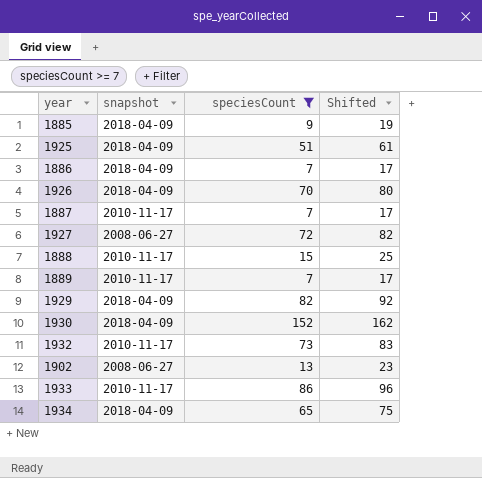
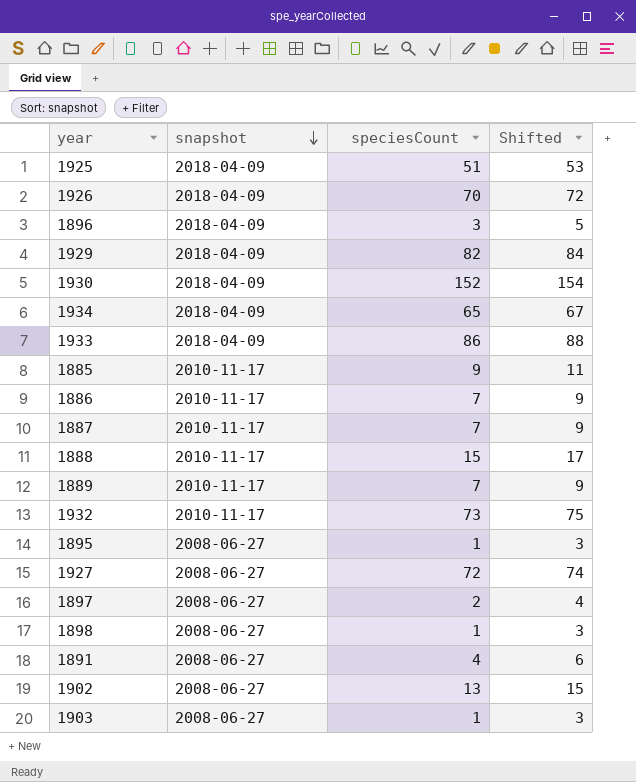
filter: speciesCount >= 7 -> none
row order: none -> snapshot descending
column Shifted | formula: [speciesCount] + 10 -> [speciesCount] + 2
1933 | snapshot: 2010-11-17 -> 2018-04-09
1885 | snapshot: 2018-04-09 -> 2010-11-17
1886 | snapshot: 2018-04-09 -> 2010-11-17

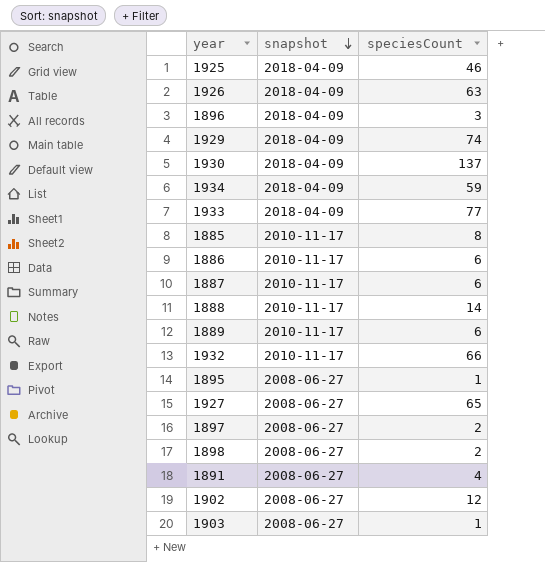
column Shifted | formula: [speciesCount] + 2 -> none
1925 | speciesCount: 51 -> 46
1926 | speciesCount: 70 -> 63
1929 | speciesCount: 82 -> 74
1930 | speciesCount: 152 -> 137
1934 | speciesCount: 65 -> 59
1933 | speciesCount: 86 -> 77
1885 | speciesCount: 9 -> 8
1886 | speciesCount: 7 -> 6
1887 | speciesCount: 7 -> 6
1888 | speciesCount: 15 -> 14
1889 | speciesCount: 7 -> 6
1932 | speciesCount: 73 -> 66
1927 | speciesCount: 72 -> 65
1898 | speciesCount: 1 -> 2
1902 | speciesCount: 13 -> 12

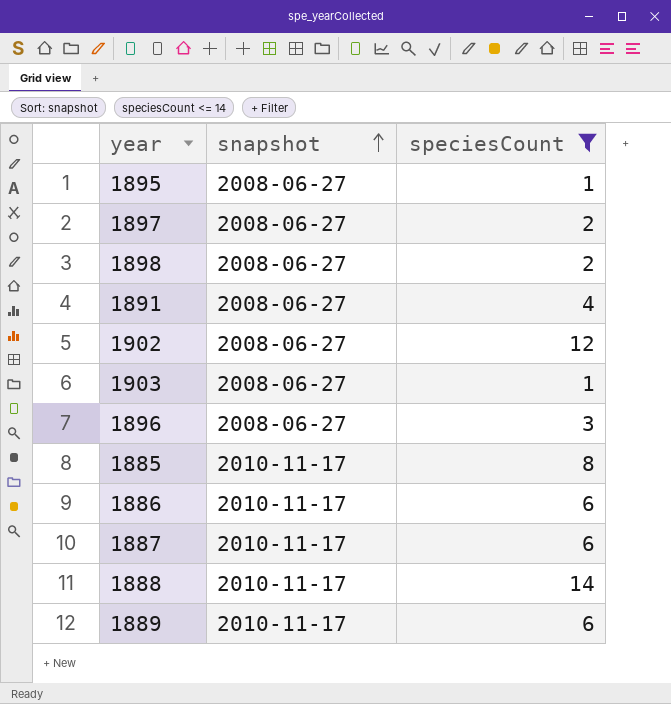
filter: none -> speciesCount <= 14
row order: snapshot descending -> snapshot ascending
1896 | snapshot: 2018-04-09 -> 2008-06-27

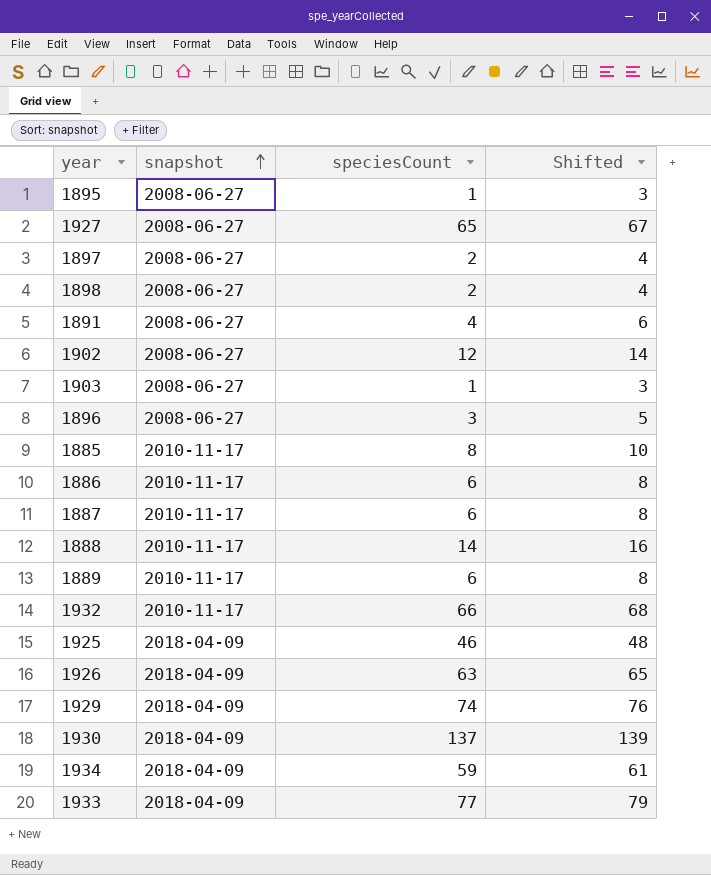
filter: speciesCount <= 14 -> none
column Shifted | formula: none -> [speciesCount] + 2

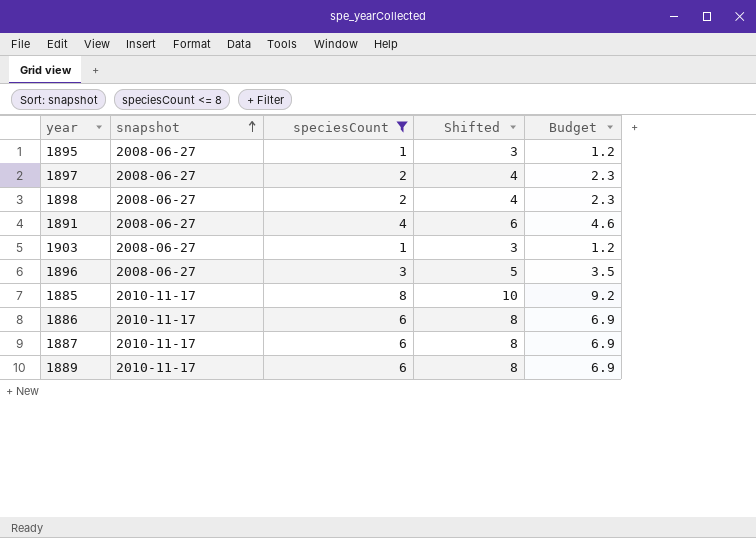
filter: none -> speciesCount <= 8
column Budget | formula: none -> [speciesCount] * 1.15

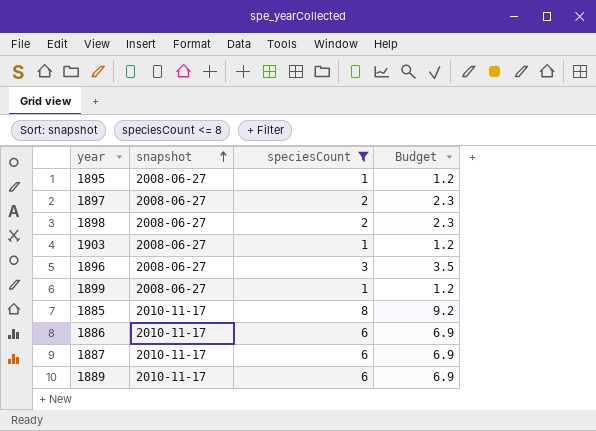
column Shifted | formula: [speciesCount] + 2 -> none
row 1891: 2008-06-27 | 4 | 6 | 4.6 -> none
row 1899: none -> 2008-06-27 | 1 | 1.2

